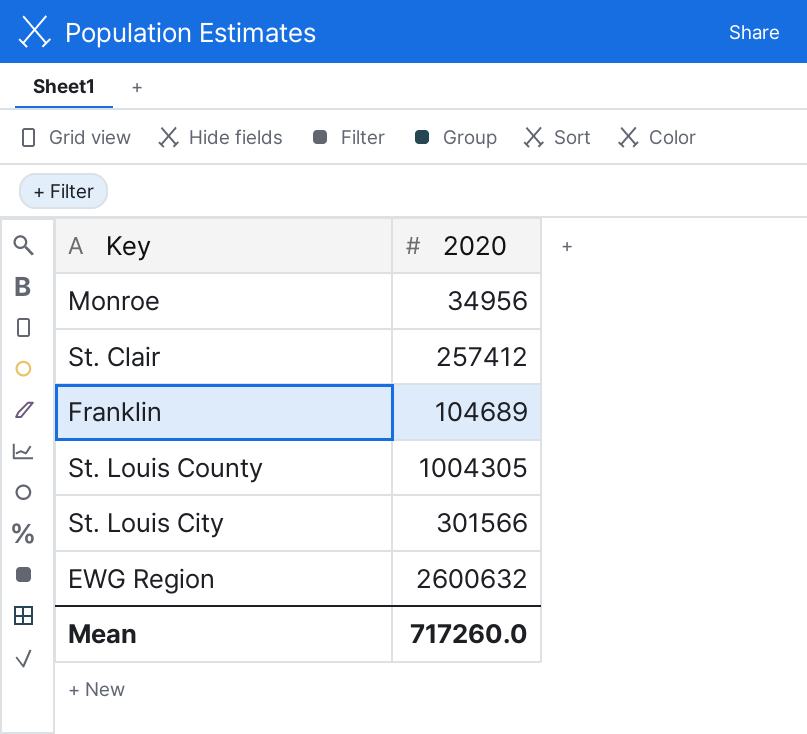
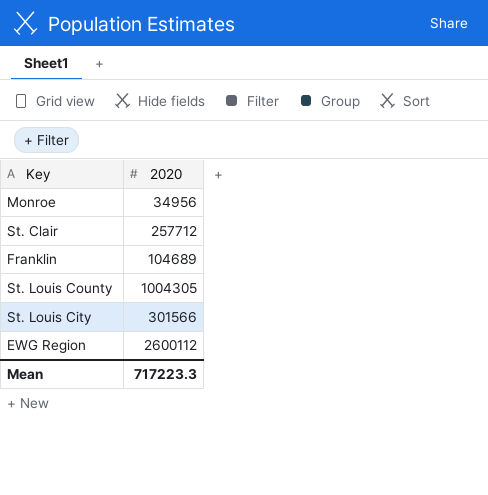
St. Clair | 2020: 257412 -> 257712
EWG Region | 2020: 2600632 -> 2600112
Mean | 2020: 717260.0 -> 717223.3

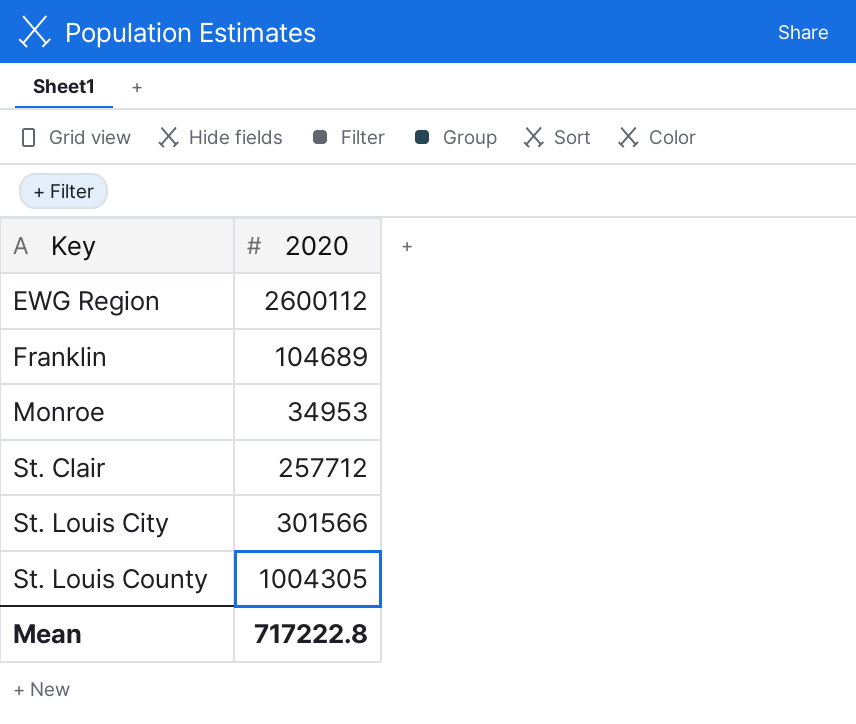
row order: none -> Key ascending
Monroe | 2020: 34956 -> 34953
Mean | 2020: 717223.3 -> 717222.8

